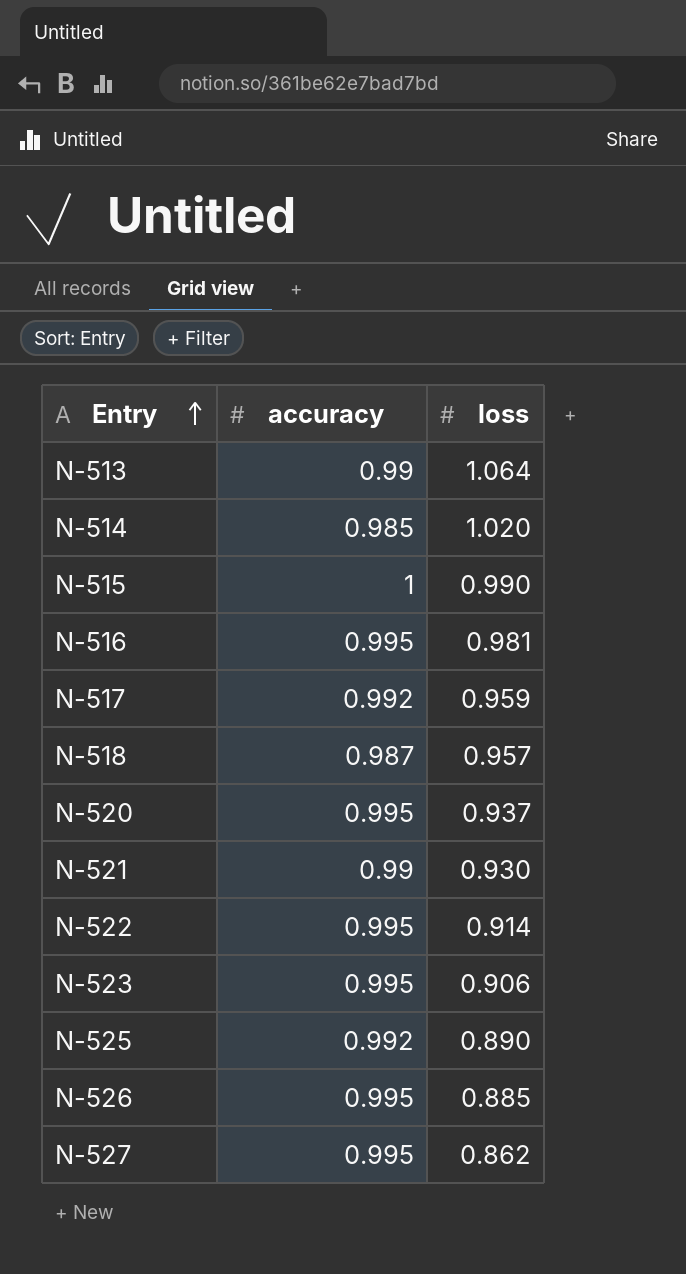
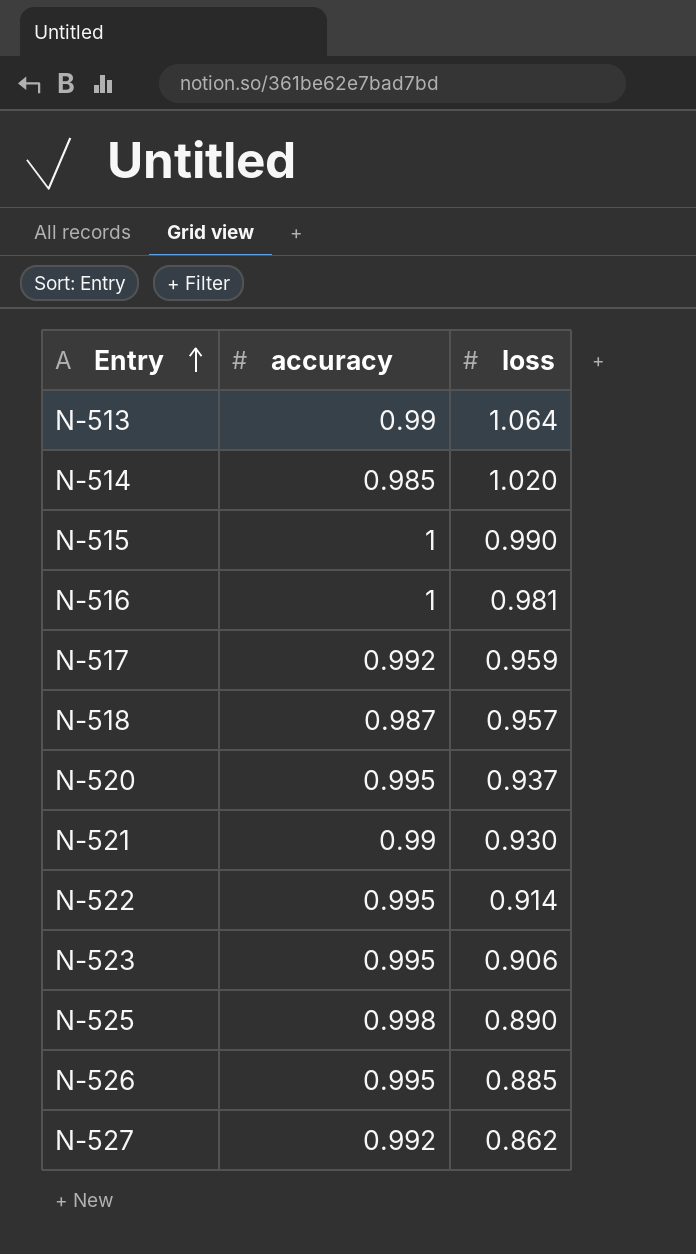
N-516 | accuracy: 0.995 -> 1
N-525 | accuracy: 0.992 -> 0.998
N-527 | accuracy: 0.995 -> 0.992

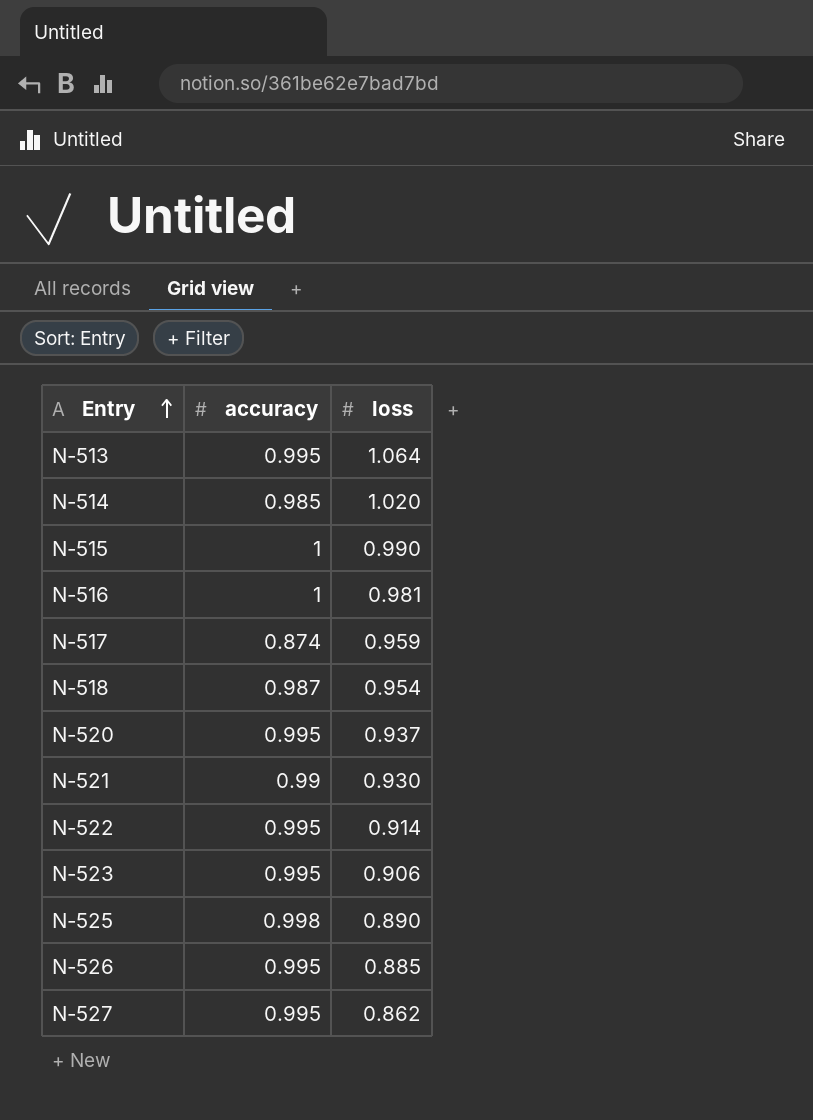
N-513 | accuracy: 0.99 -> 0.995
N-517 | accuracy: 0.992 -> 0.874
N-518 | loss: 0.957 -> 0.954
N-527 | accuracy: 0.992 -> 0.995

